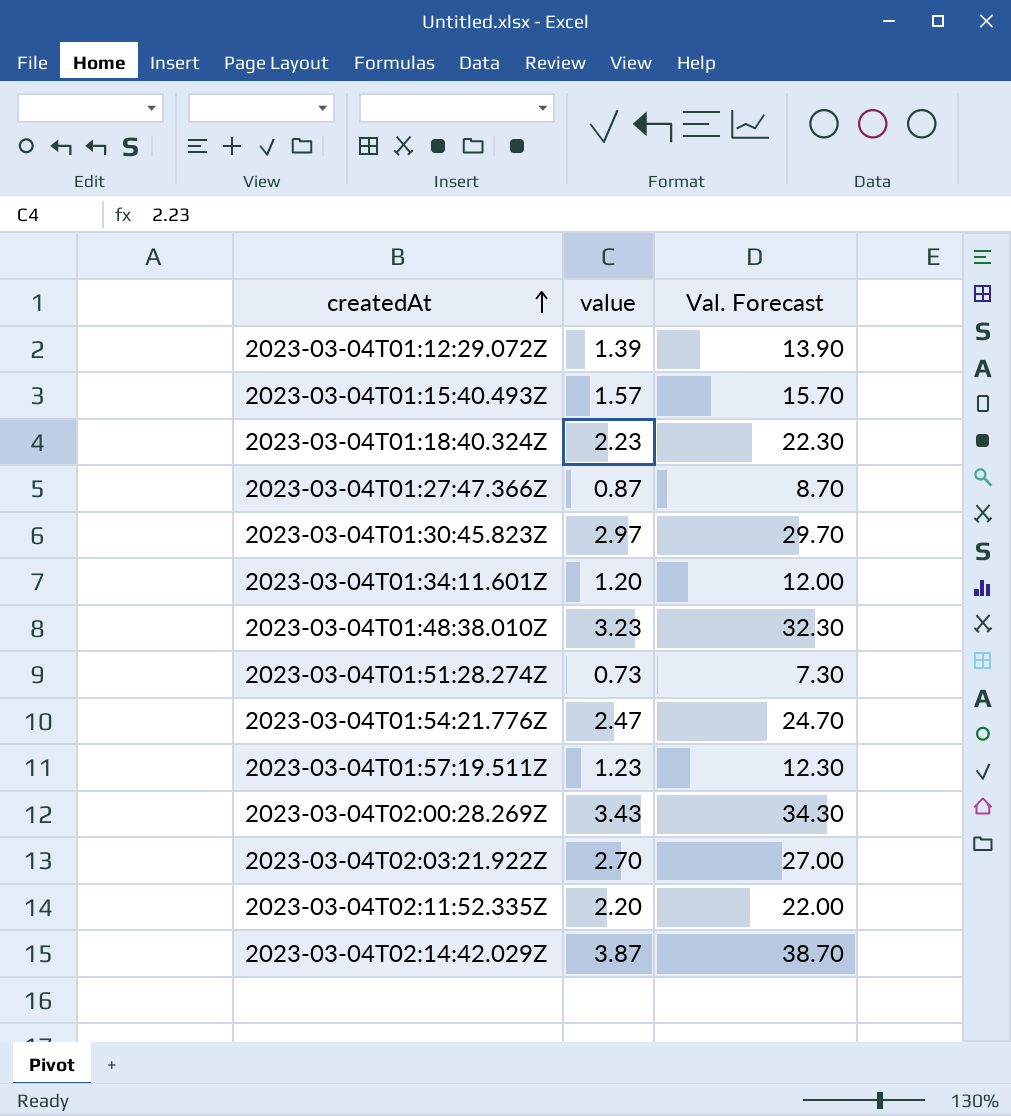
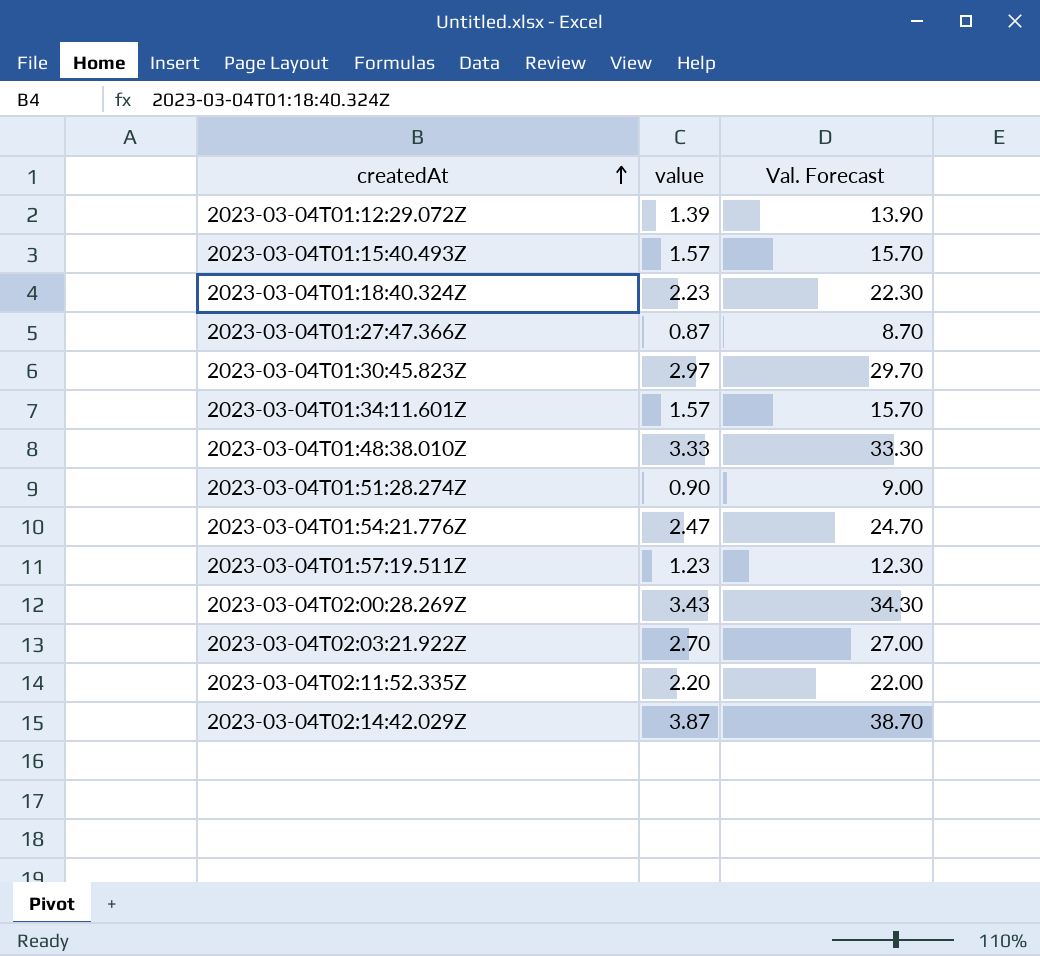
2023-03-04T01:34:11.601Z | value: 1.20 -> 1.57
2023-03-04T01:34:11.601Z | Val. Forecast: 12.00 -> 15.70
2023-03-04T01:48:38.010Z | value: 3.23 -> 3.33
2023-03-04T01:48:38.010Z | Val. Forecast: 32.30 -> 33.30
2023-03-04T01:51:28.274Z | value: 0.73 -> 0.90
2023-03-04T01:51:28.274Z | Val. Forecast: 7.30 -> 9.00

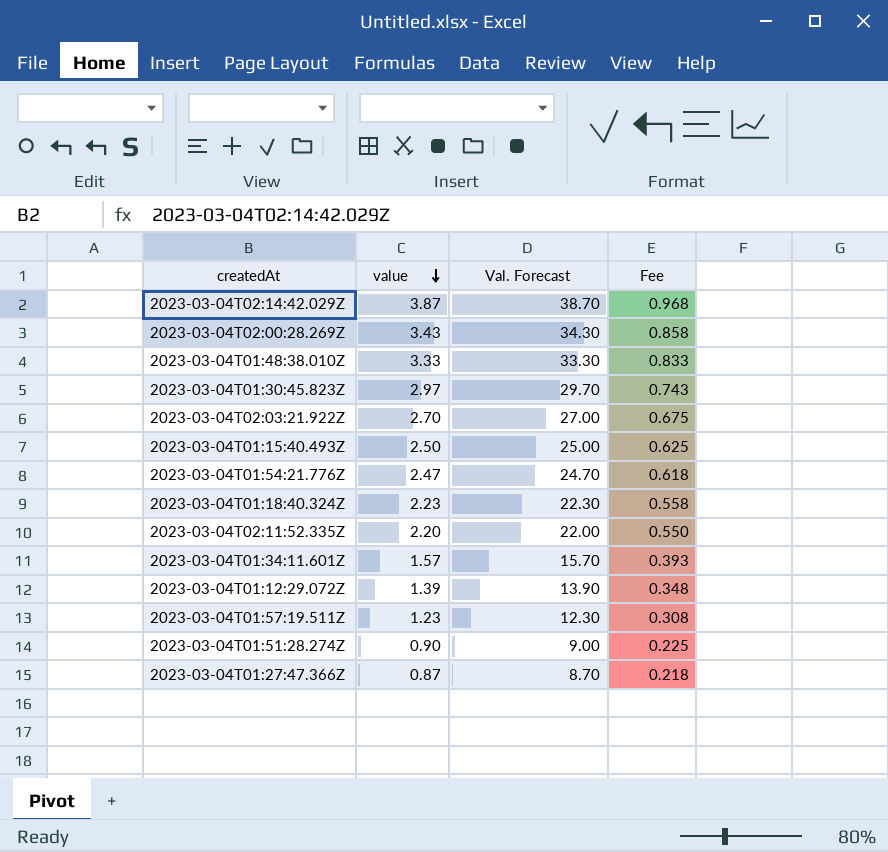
row order: createdAt ascending -> value descending
column Fee | formula: none -> [value] * 0.25
2023-03-04T01:15:40.493Z | value: 1.57 -> 2.50
2023-03-04T01:15:40.493Z | Val. Forecast: 15.70 -> 25.00

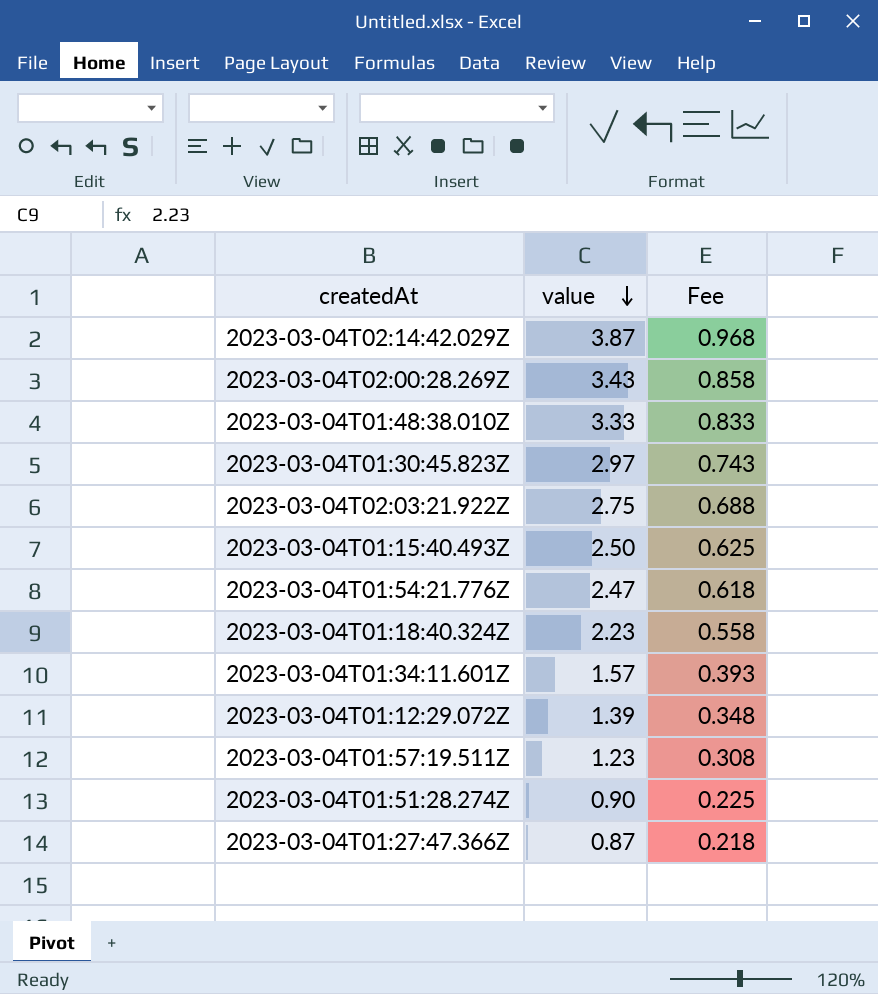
column Val. Forecast | formula: [value] * 10 -> none
row 2023-03-04T02:11:52.335Z: 2.20 | 22.00 | 0.550 -> none
2023-03-04T02:03:21.922Z | value: 2.70 -> 2.75
2023-03-04T02:03:21.922Z | Fee: 0.675 -> 0.688

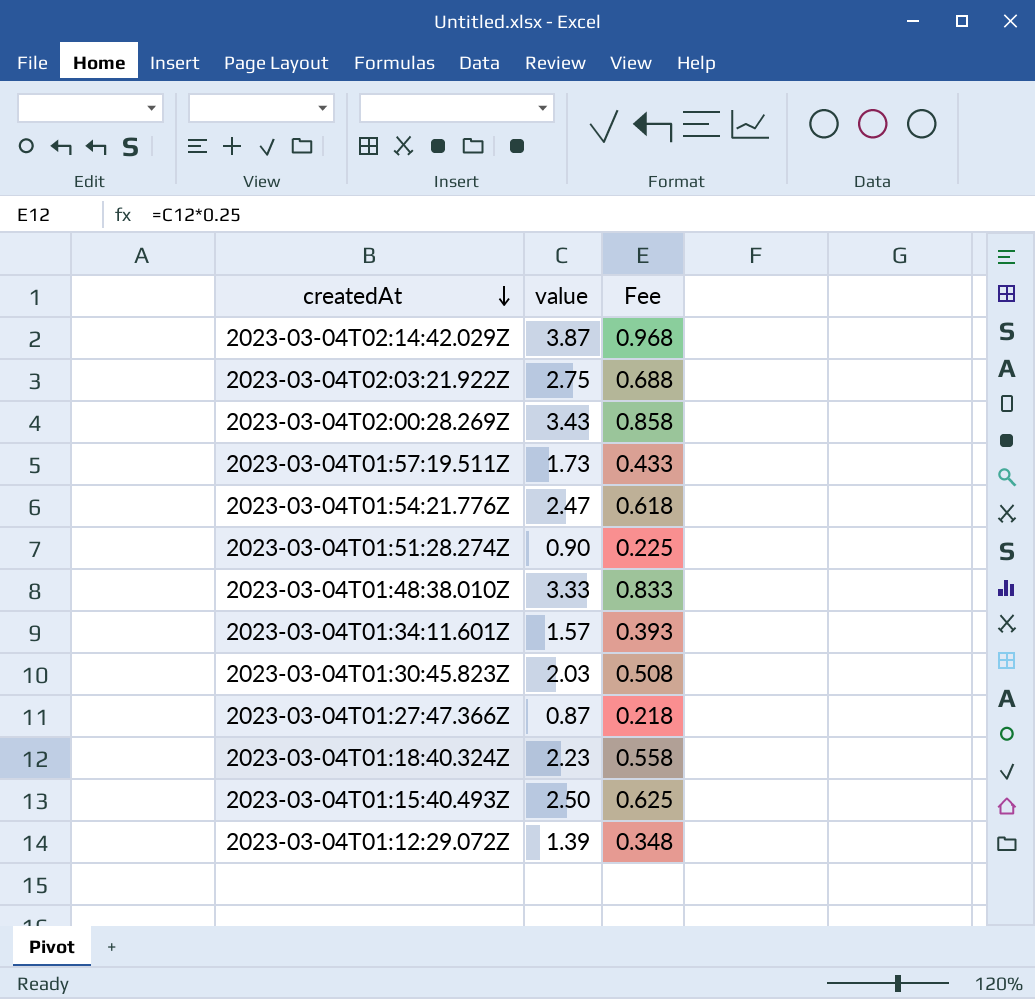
row order: value descending -> createdAt descending
2023-03-04T01:57:19.511Z | value: 1.23 -> 1.73
2023-03-04T01:57:19.511Z | Fee: 0.308 -> 0.433
2023-03-04T01:30:45.823Z | value: 2.97 -> 2.03
2023-03-04T01:30:45.823Z | Fee: 0.743 -> 0.508

